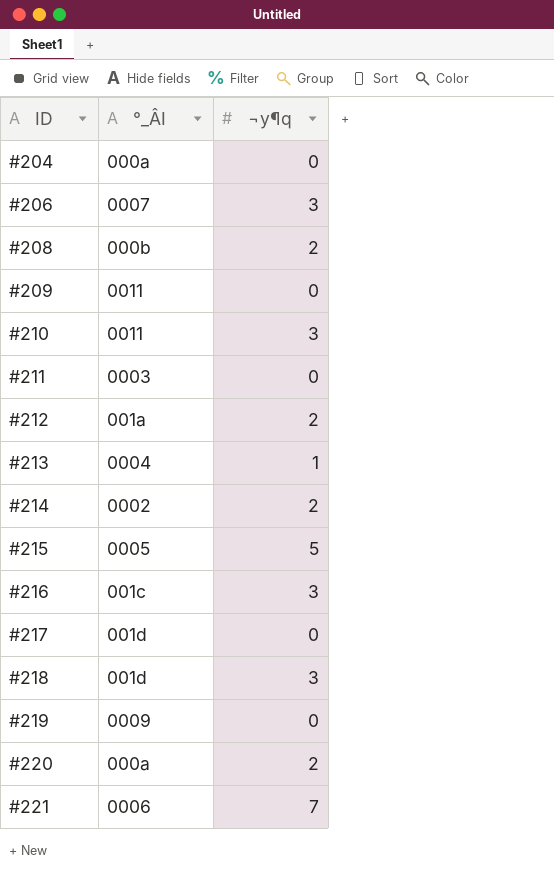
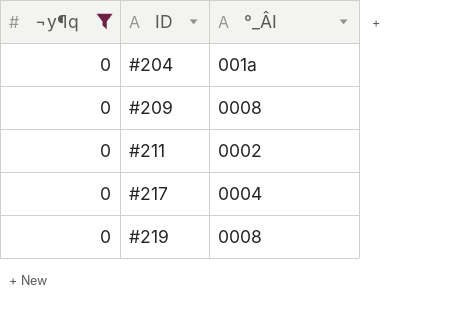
filter: none -> ¬y¶q = 0
column ¬y¶q | position: 3 -> 1
#204 | °_ÂI: 000a -> 001a
#209 | °_ÂI: 0011 -> 0008
#211 | °_ÂI: 0003 -> 0002
#217 | °_ÂI: 001d -> 0004
#219 | °_ÂI: 0009 -> 0008

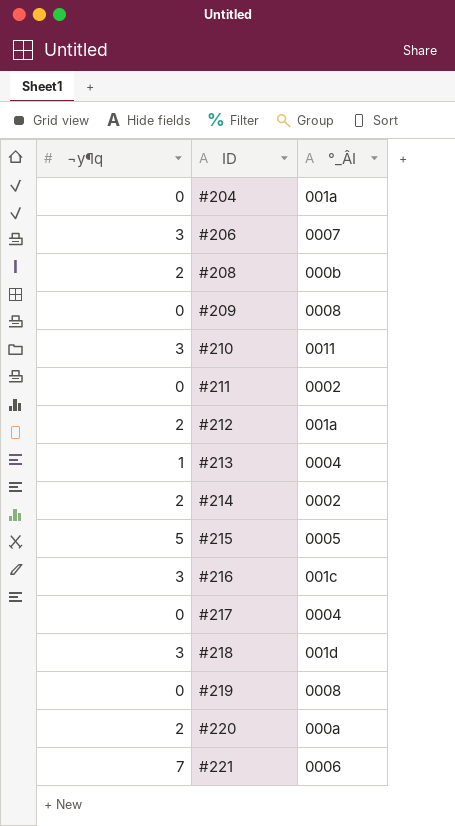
filter: ¬y¶q = 0 -> none

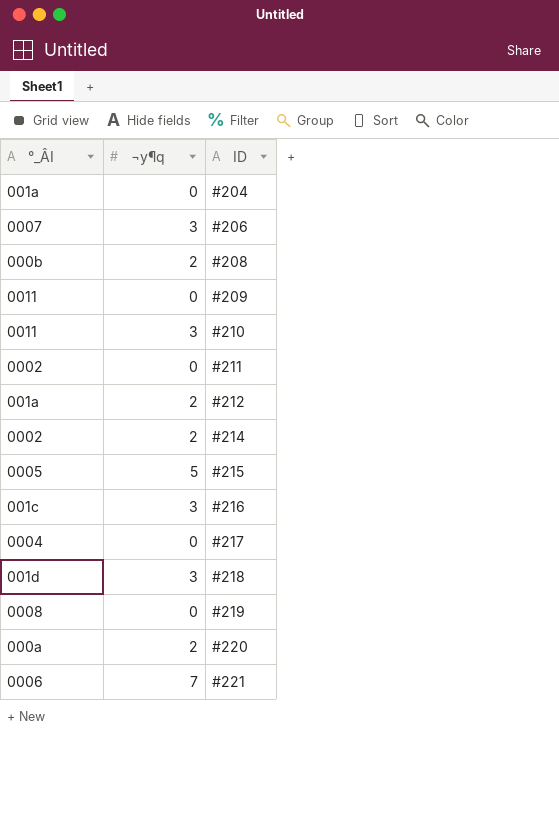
column °_ÂI | position: 3 -> 1
row #213: 1 | 0004 -> none
#209 | °_ÂI: 0008 -> 0011

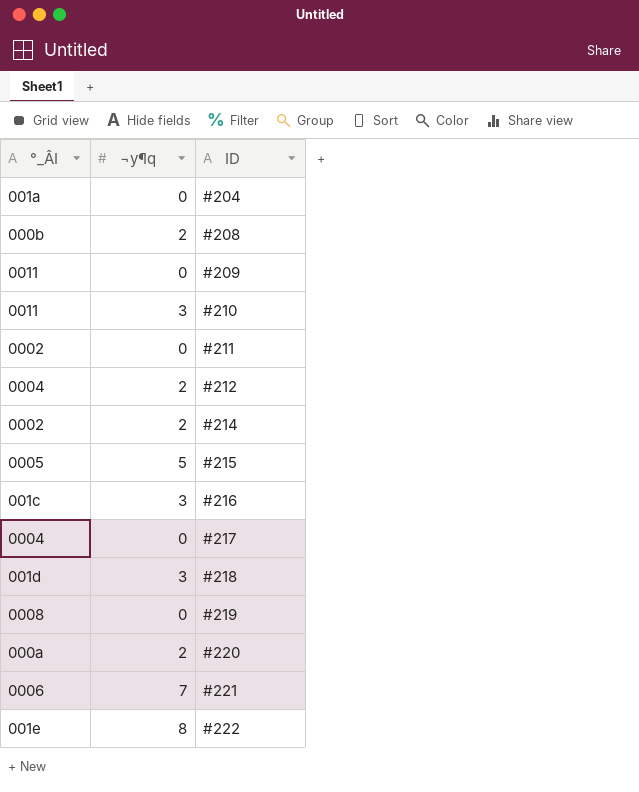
row #206: 0007 | 3 -> none
#212 | °_ÂI: 001a -> 0004
row #222: none -> 001e | 8

